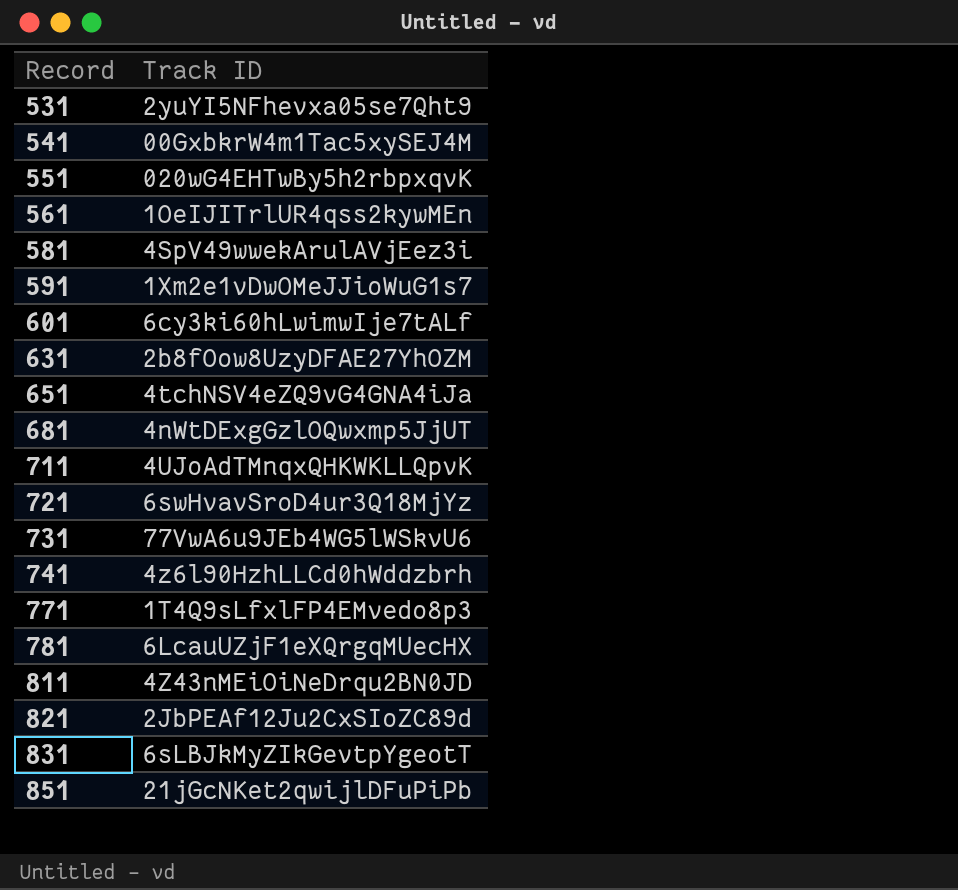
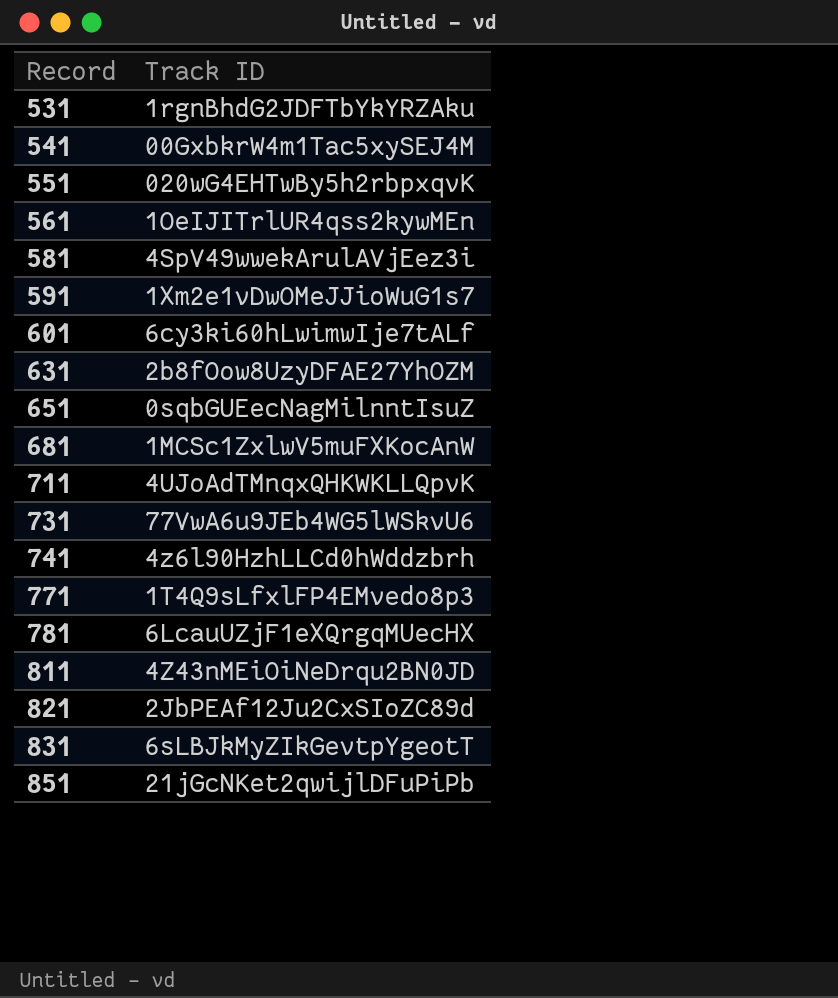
row 721: 6swHvavSroD4ur3Q18MjYz -> none
531 | Track ID: 2yuYI5NFhevxa05se7Qht9 -> 1rgnBhdG2JDFTbYkYRZAku
651 | Track ID: 4tchNSV4eZQ9vG4GNA4iJa -> 0sqbGUEecNagMilnntIsuZ
681 | Track ID: 4nWtDExgGzlOQwxmp5JjUT -> 1MCSc1ZxlwV5muFXKocAnW

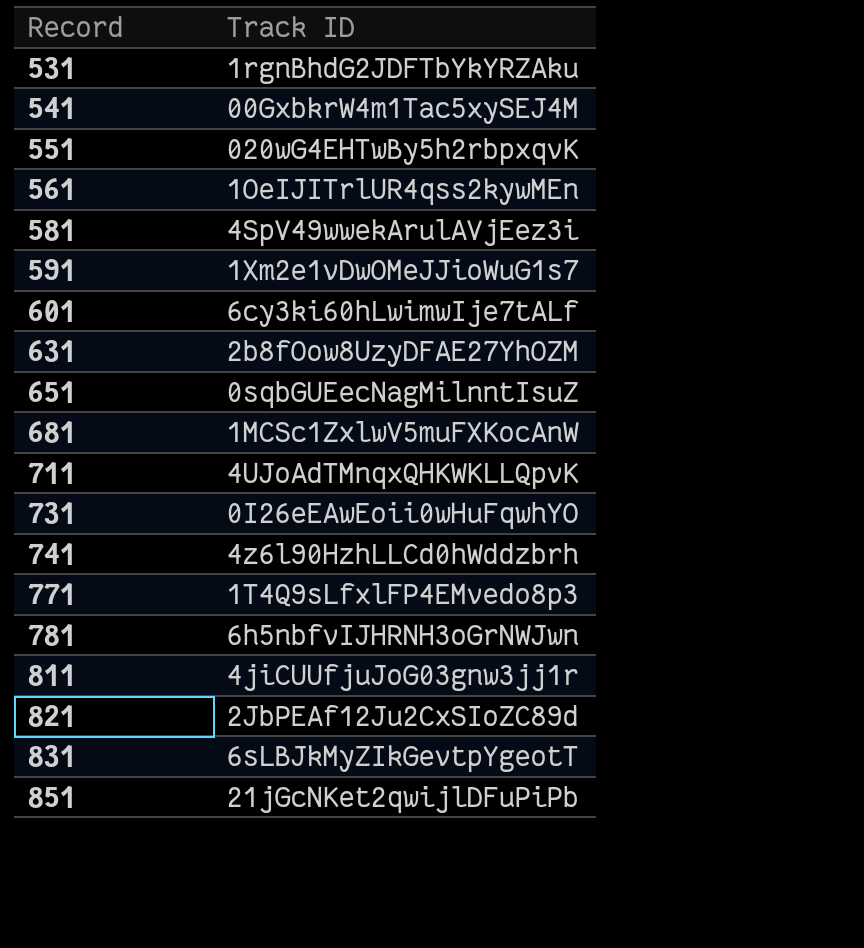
731 | Track ID: 77VwA6u9JEb4WG5lWSkvU6 -> 0I26eEAwEoii0wHuFqwhYO
781 | Track ID: 6LcauUZjF1eXQrgqMUecHX -> 6h5nbfvIJHRNH3oGrNWJwn
811 | Track ID: 4Z43nMEiOiNeDrqu2BN0JD -> 4jiCUUfjuJoG03gnw3jj1r

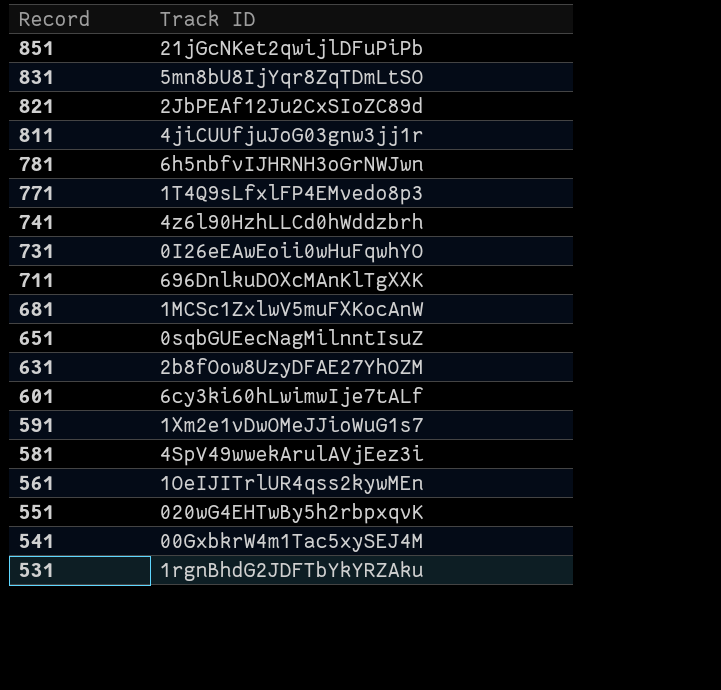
row order: Record ascending -> Record descending
831 | Track ID: 6sLBJkMyZIkGevtpYgeotT -> 5mn8bU8IjYqr8ZqTDmLtSO
711 | Track ID: 4UJoAdTMnqxQHKWKLLQpvK -> 696DnlkuDOXcMAnKlTgXXK

